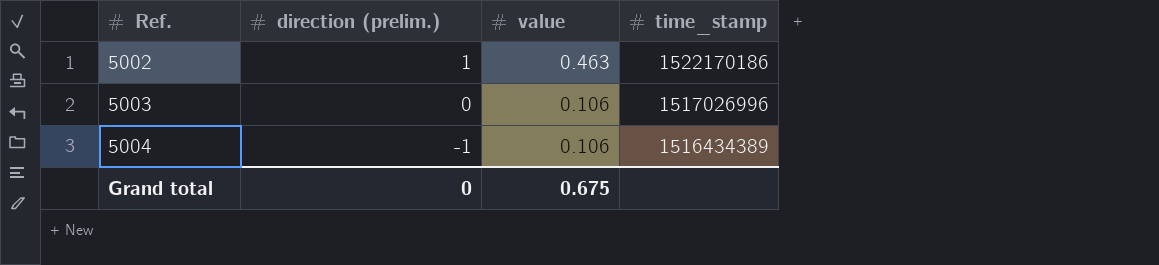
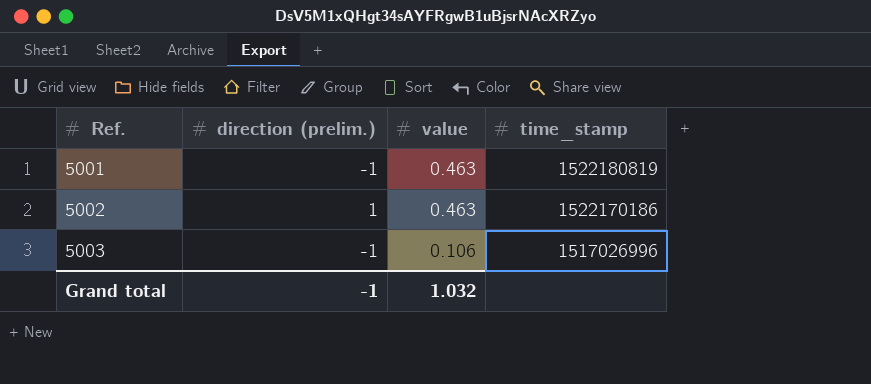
row 5004: -1 | 0.106 | 1516434389 -> none
row 5001: none -> -1 | 0.463 | 1522180819
5003 | direction (prelim.): 0 -> -1
Grand total | direction (prelim.): 0 -> -1
Grand total | value: 0.675 -> 1.032

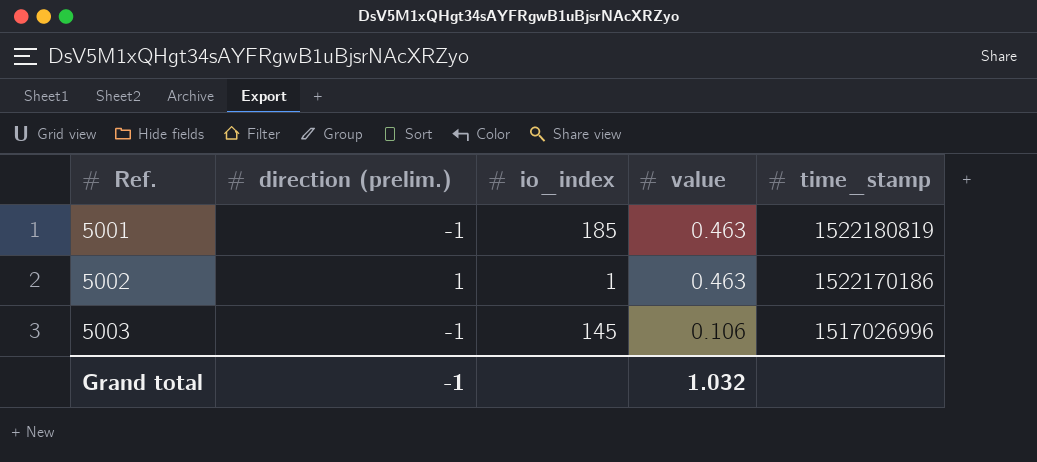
column io_index | position: none -> 3

